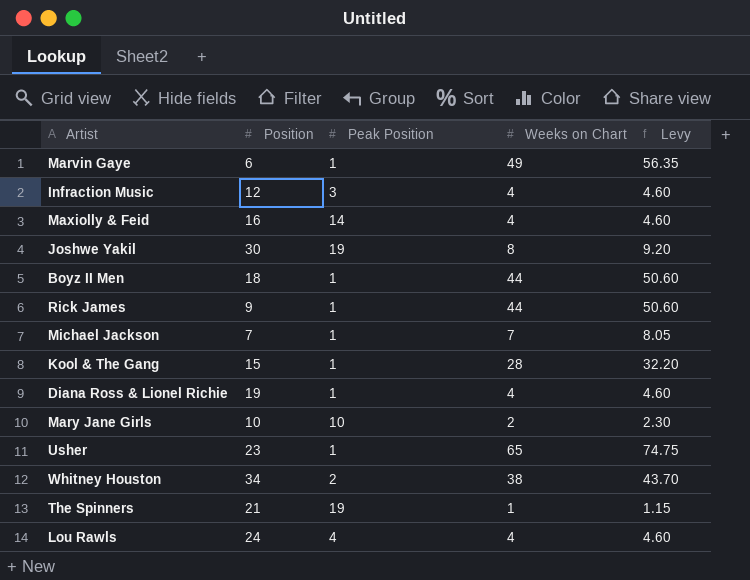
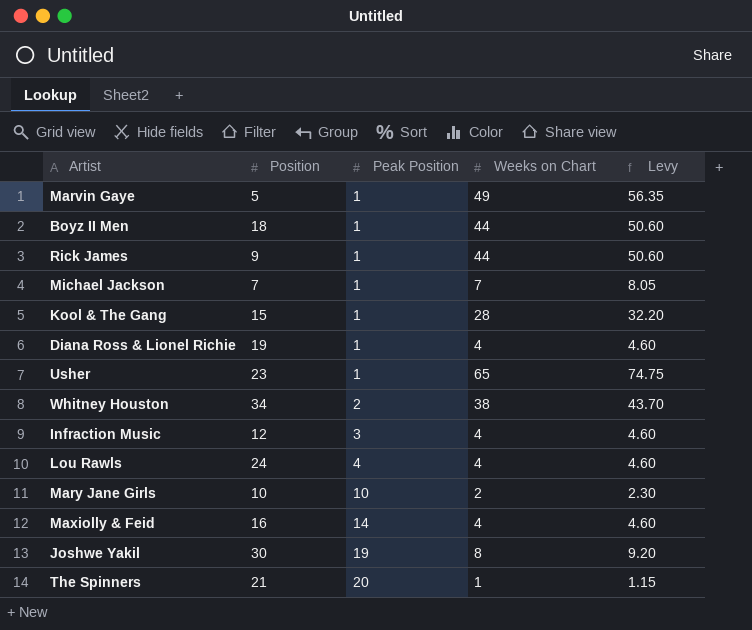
row order: none -> Peak Position ascending
Marvin Gaye | Position: 6 -> 5
The Spinners | Peak Position: 19 -> 20

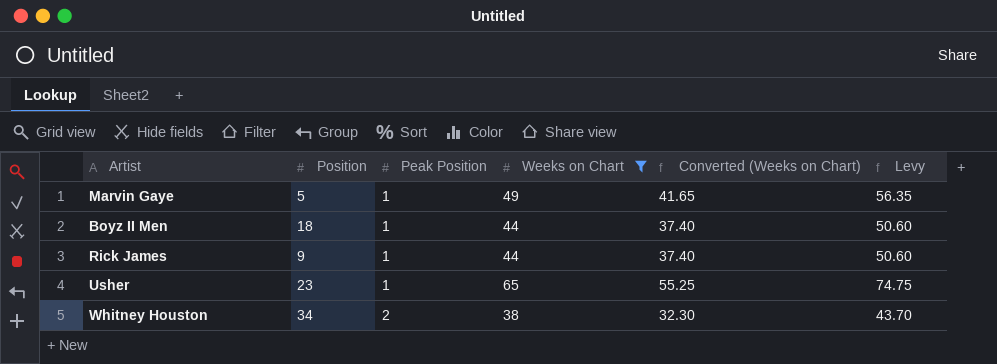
filter: none -> Weeks on Chart >= 38
column Converted (Weeks on Chart) | formula: none -> [Weeks on Chart] * 0.85

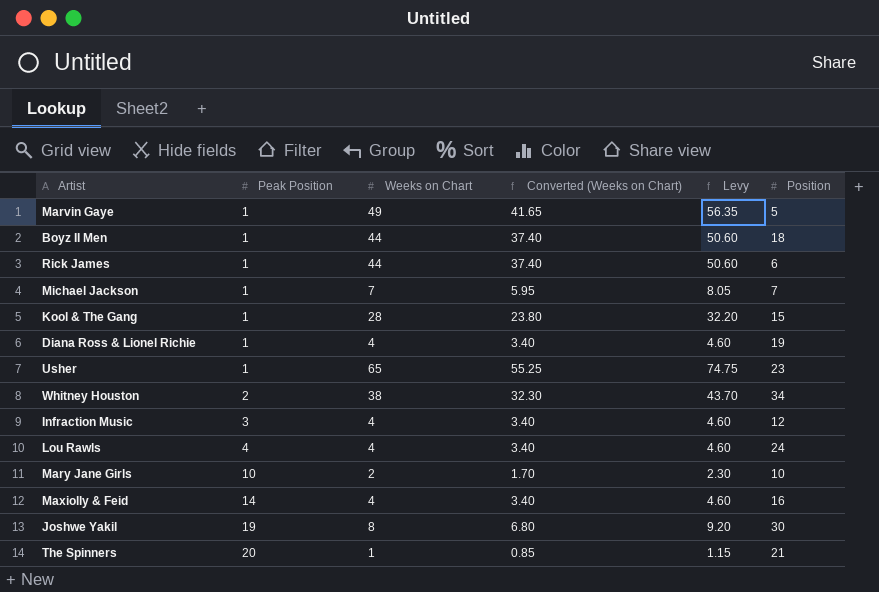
filter: Weeks on Chart >= 38 -> none
column Position | position: 2 -> 6
Rick James | Position: 9 -> 6

